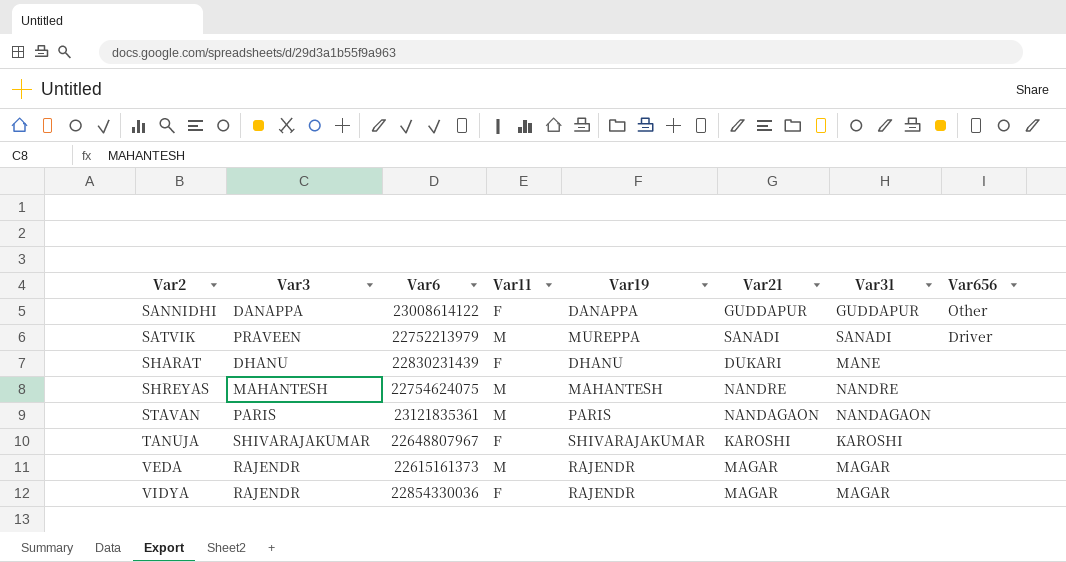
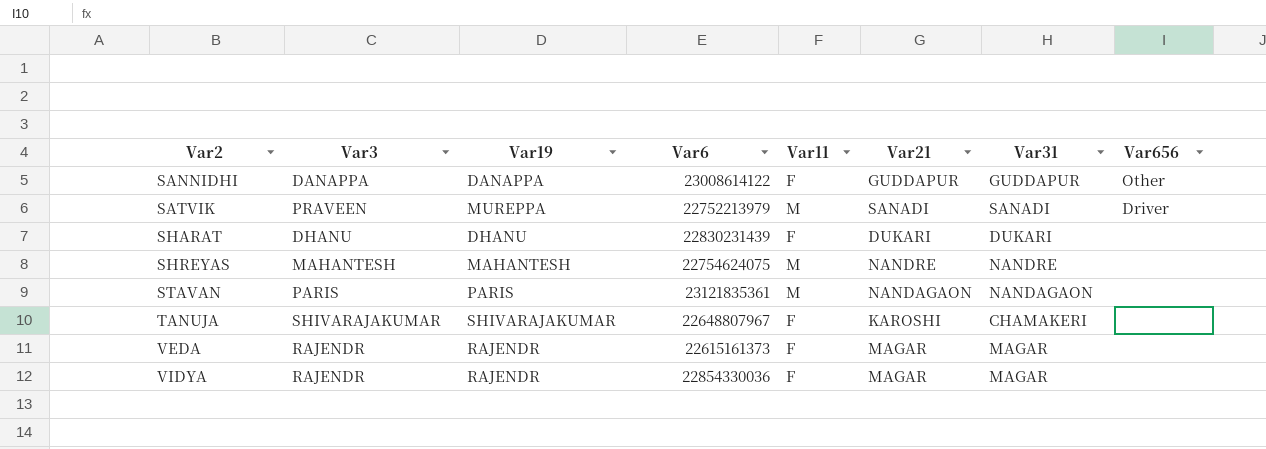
column Var19 | position: 5 -> 3
SHARAT | Var31: MANE -> DUKARI
TANUJA | Var31: KAROSHI -> CHAMAKERI
VEDA | Var11: M -> F

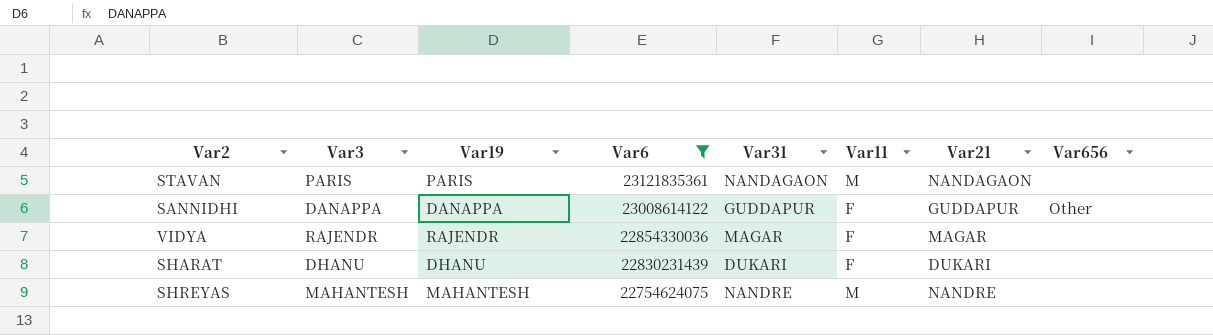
filter: none -> Var6 >= 22754624075
row order: Var2 ascending -> Var6 descending
column Var31 | position: 7 -> 5

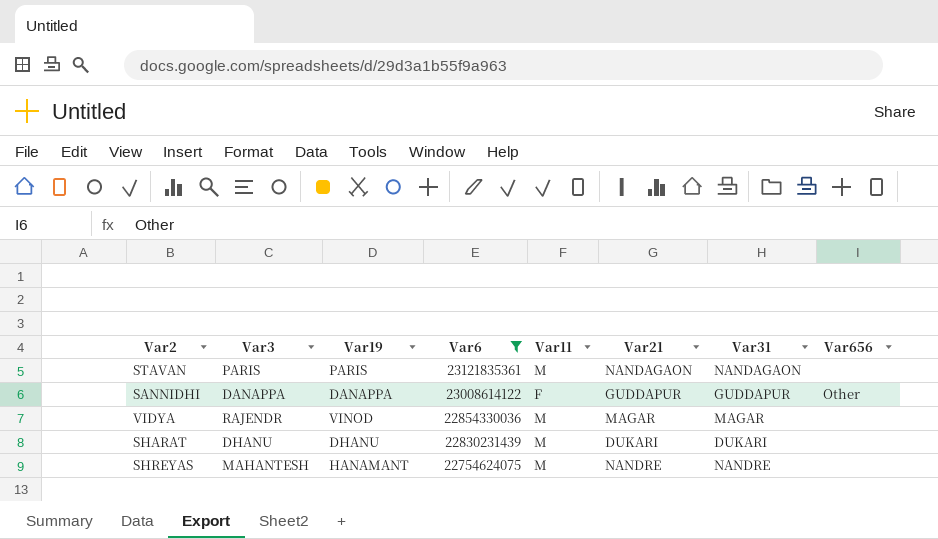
column Var31 | position: 5 -> 7
VIDYA | Var19: RAJENDR -> VINOD
VIDYA | Var11: F -> M
SHARAT | Var11: F -> M
SHREYAS | Var19: MAHANTESH -> HANAMANT

